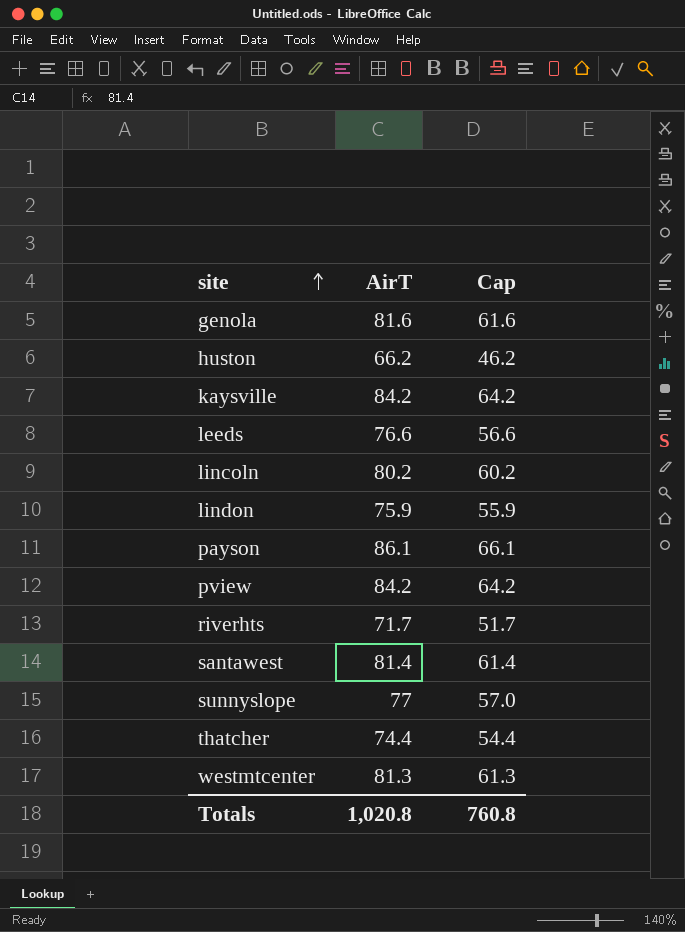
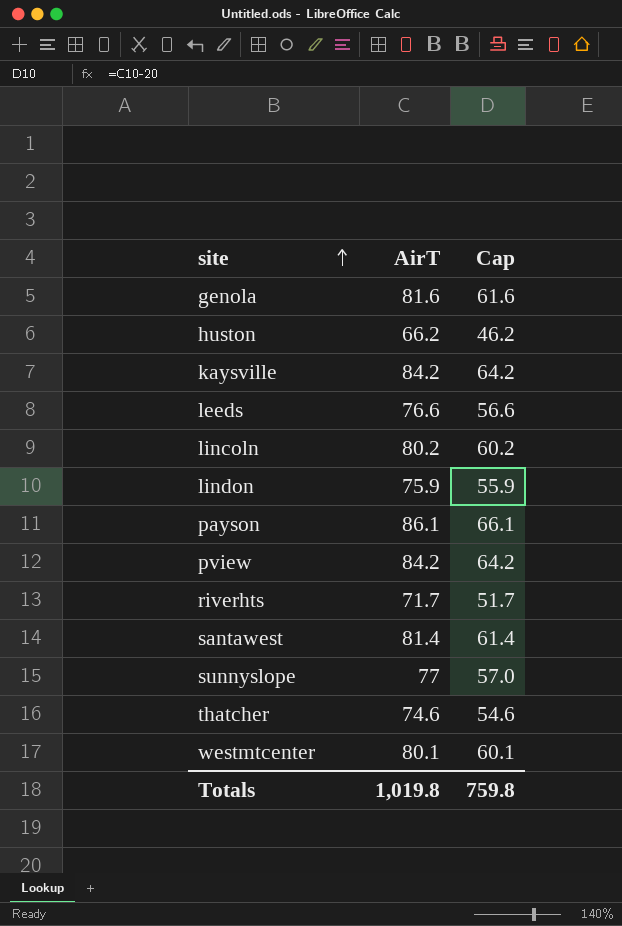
thatcher | AirT: 74.4 -> 74.6
thatcher | Cap: 54.4 -> 54.6
westmtcenter | AirT: 81.3 -> 80.1
westmtcenter | Cap: 61.3 -> 60.1
Totals | AirT: 1,020.8 -> 1,019.8
Totals | Cap: 760.8 -> 759.8

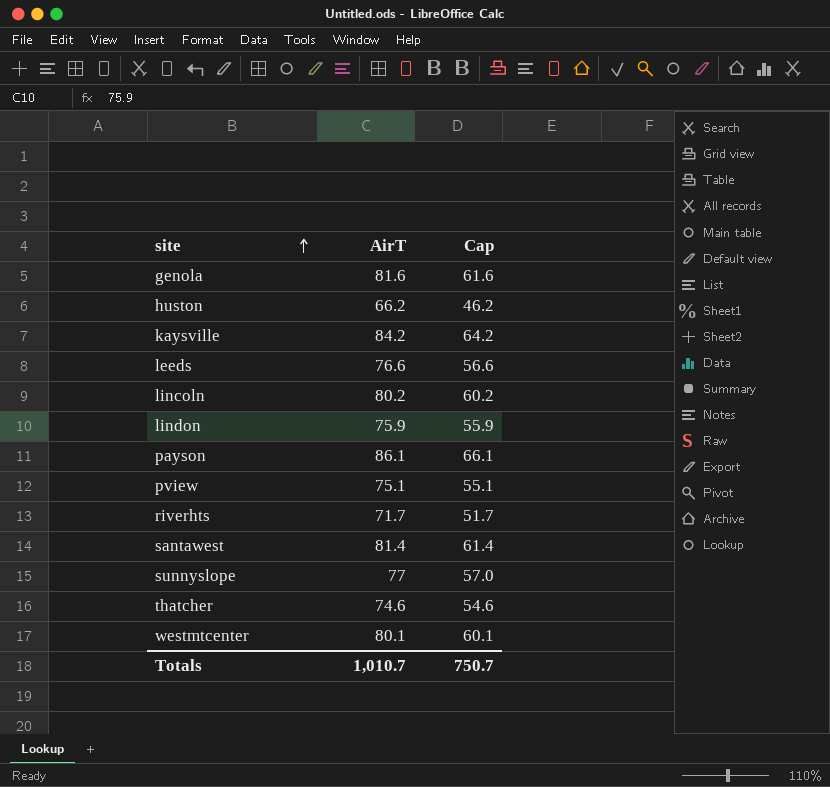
pview | AirT: 84.2 -> 75.1
pview | Cap: 64.2 -> 55.1
Totals | AirT: 1,019.8 -> 1,010.7
Totals | Cap: 759.8 -> 750.7

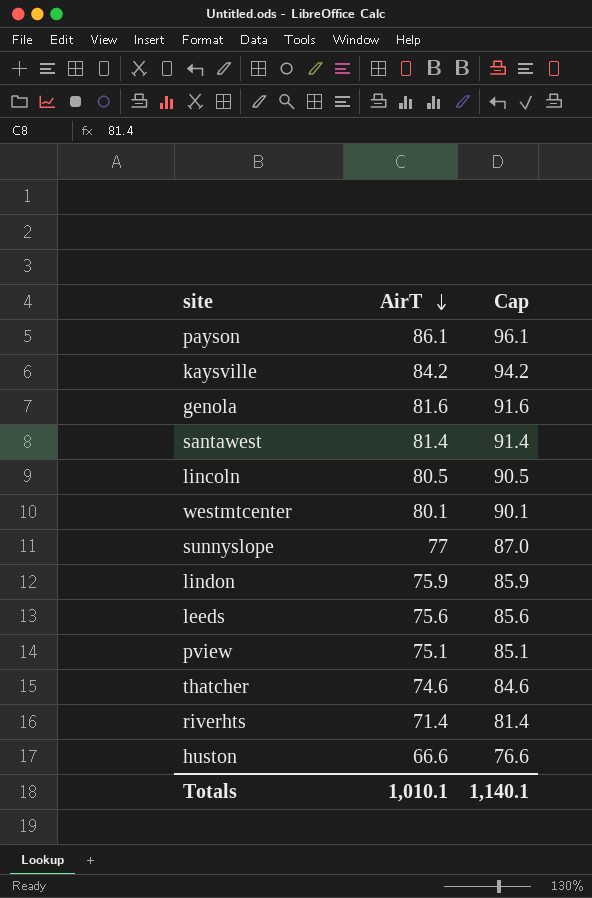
row order: site ascending -> AirT descending
column Cap | formula: [AirT] - 20 -> [AirT] + 10
lincoln | AirT: 80.2 -> 80.5
leeds | AirT: 76.6 -> 75.6
riverhts | AirT: 71.7 -> 71.4
huston | AirT: 66.2 -> 66.6
Totals | AirT: 1,010.7 -> 1,010.1
Totals | Cap: 750.7 -> 1,140.1

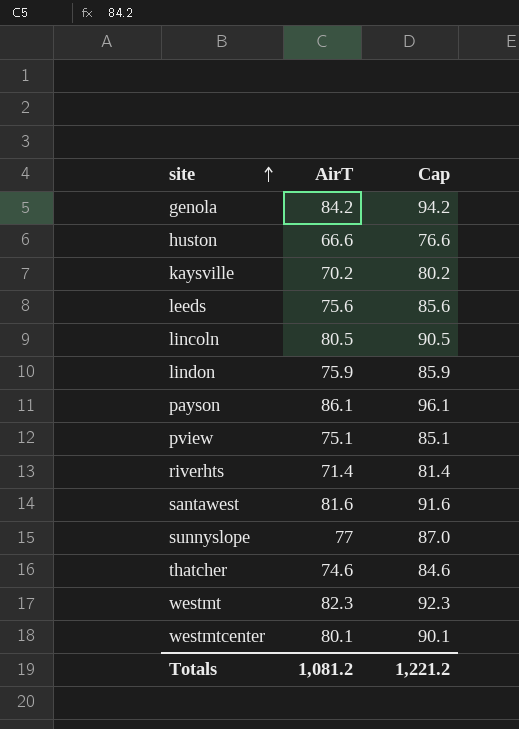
row order: AirT descending -> site ascending
genola | AirT: 81.6 -> 84.2
genola | Cap: 91.6 -> 94.2
kaysville | AirT: 84.2 -> 70.2
kaysville | Cap: 94.2 -> 80.2
santawest | AirT: 81.4 -> 81.6
santawest | Cap: 91.4 -> 91.6
row westmt: none -> 82.3 | 92.3
Totals | AirT: 1,010.1 -> 1,081.2
Totals | Cap: 1,140.1 -> 1,221.2

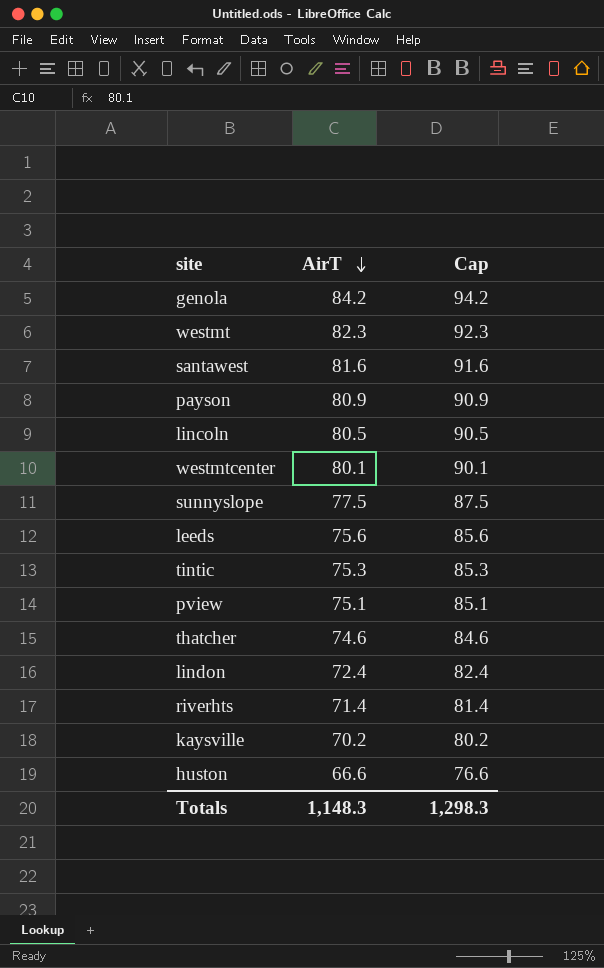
row order: site ascending -> AirT descending
payson | AirT: 86.1 -> 80.9
payson | Cap: 96.1 -> 90.9
sunnyslope | AirT: 77 -> 77.5
sunnyslope | Cap: 87.0 -> 87.5
row tintic: none -> 75.3 | 85.3
lindon | AirT: 75.9 -> 72.4
lindon | Cap: 85.9 -> 82.4
Totals | AirT: 1,081.2 -> 1,148.3
Totals | Cap: 1,221.2 -> 1,298.3

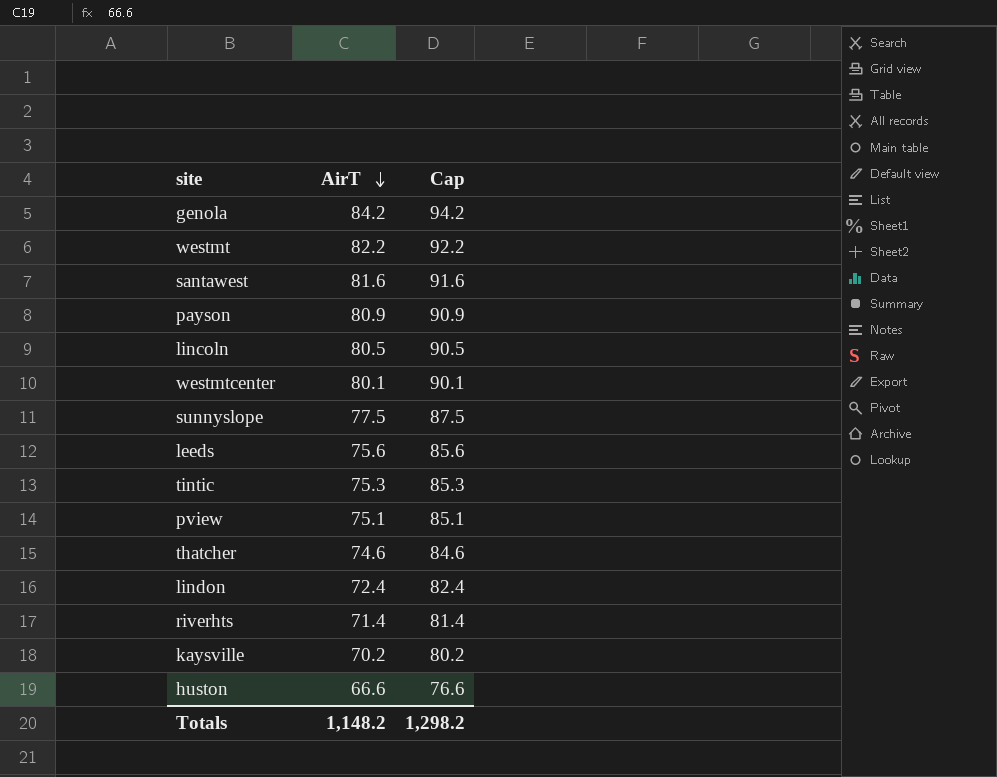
westmt | AirT: 82.3 -> 82.2
westmt | Cap: 92.3 -> 92.2
Totals | AirT: 1,148.3 -> 1,148.2
Totals | Cap: 1,298.3 -> 1,298.2

